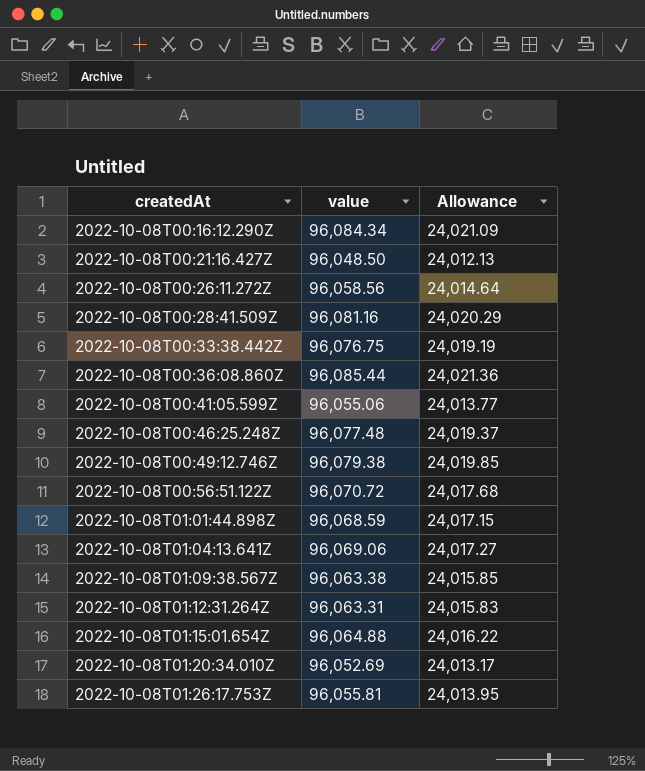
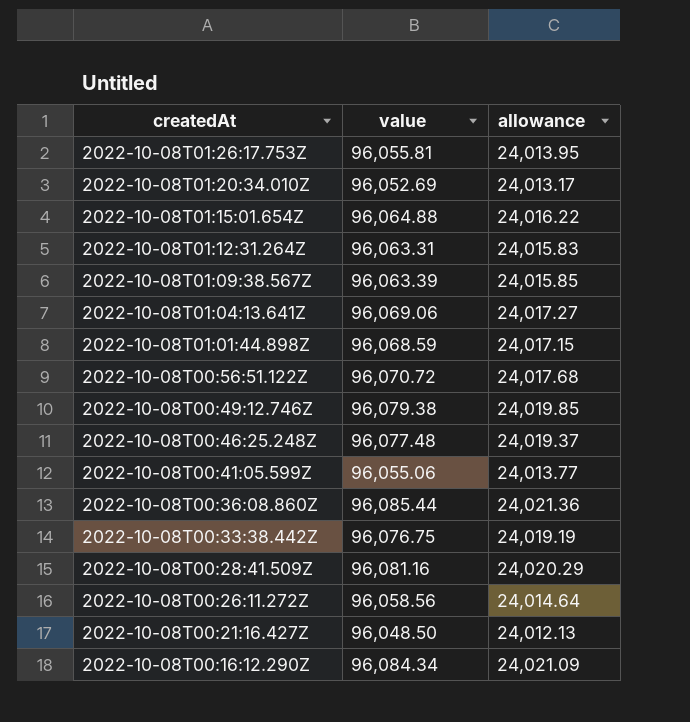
row order: createdAt ascending -> createdAt descending
column name: Allowance -> allowance
2022-10-08T01:09:38.567Z | value: 96,063.38 -> 96,063.39

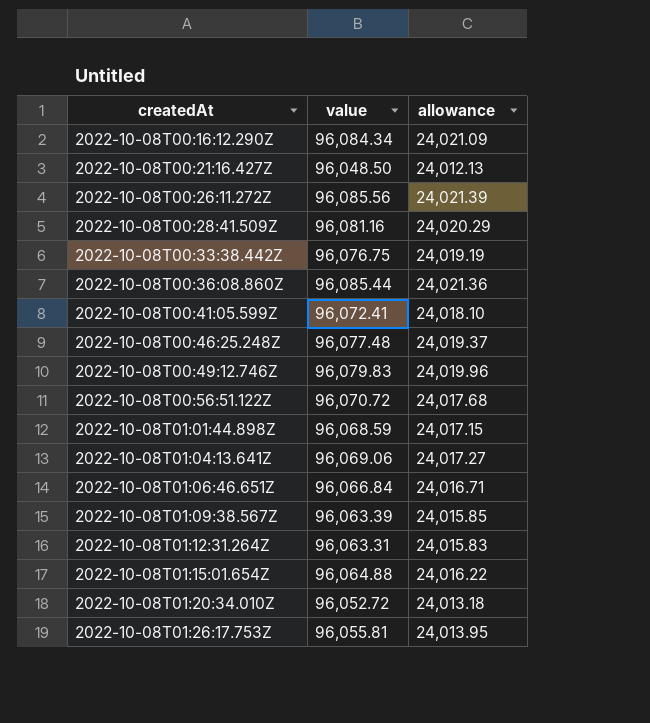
row order: createdAt descending -> createdAt ascending
2022-10-08T00:26:11.272Z | value: 96,058.56 -> 96,085.56
2022-10-08T00:26:11.272Z | allowance: 24,014.64 -> 24,021.39
2022-10-08T00:41:05.599Z | value: 96,055.06 -> 96,072.41
2022-10-08T00:41:05.599Z | allowance: 24,013.77 -> 24,018.10
2022-10-08T00:49:12.746Z | value: 96,079.38 -> 96,079.83
2022-10-08T00:49:12.746Z | allowance: 24,019.85 -> 24,019.96
row 2022-10-08T01:06:46.651Z: none -> 96,066.84 | 24,016.71
2022-10-08T01:20:34.010Z | value: 96,052.69 -> 96,052.72
2022-10-08T01:20:34.010Z | allowance: 24,013.17 -> 24,013.18

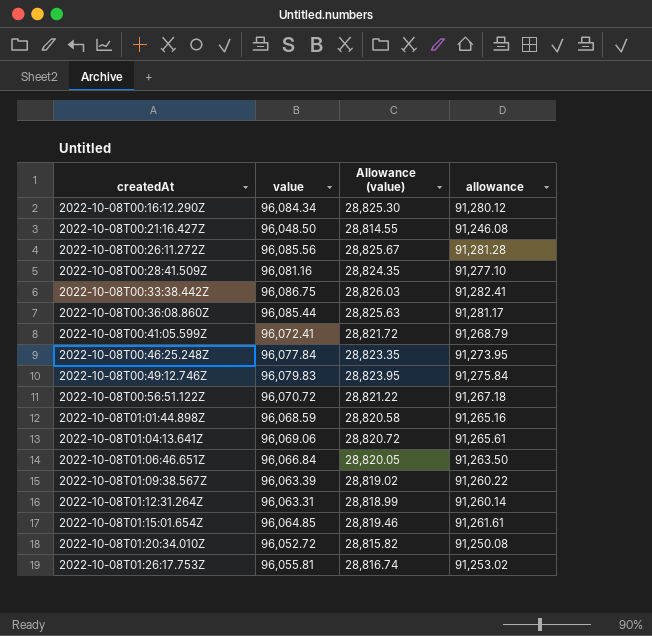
column Allowance (value) | formula: none -> [value] * 0.3
column allowance | formula: [value] * 0.25 -> [value] * 0.95
2022-10-08T00:33:38.442Z | value: 96,076.75 -> 96,086.75
2022-10-08T00:46:25.248Z | value: 96,077.48 -> 96,077.84
2022-10-08T01:15:01.654Z | value: 96,064.88 -> 96,064.85

